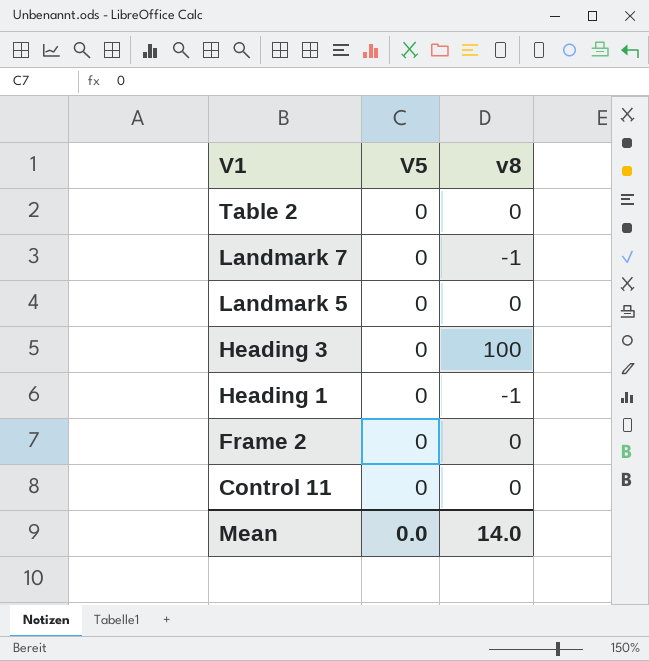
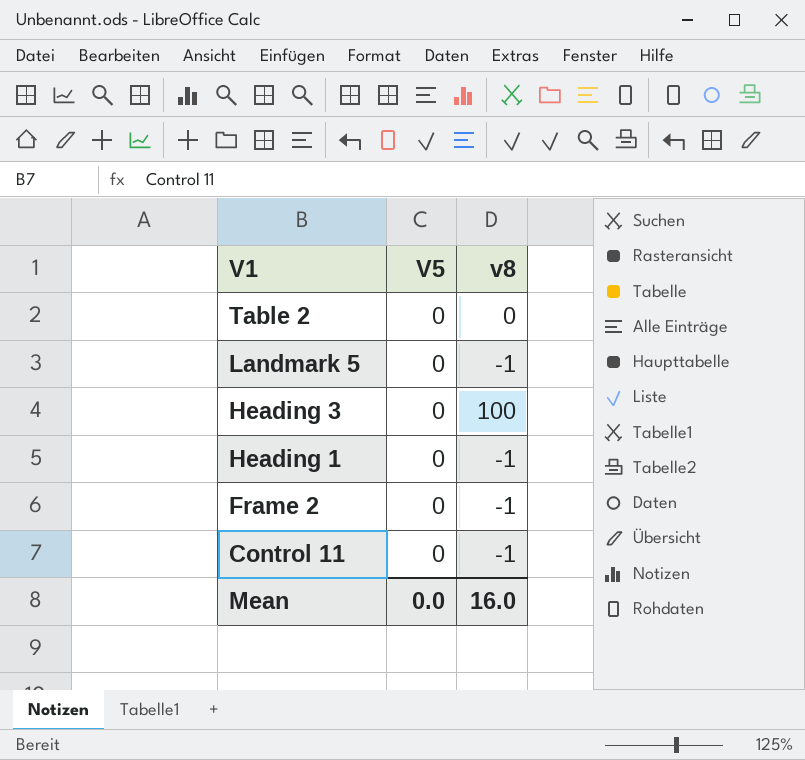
row Landmark 7: 0 | -1 -> none
Landmark 5 | v8: 0 -> -1
Frame 2 | v8: 0 -> -1
Control 11 | v8: 0 -> -1
Mean | v8: 14.0 -> 16.0

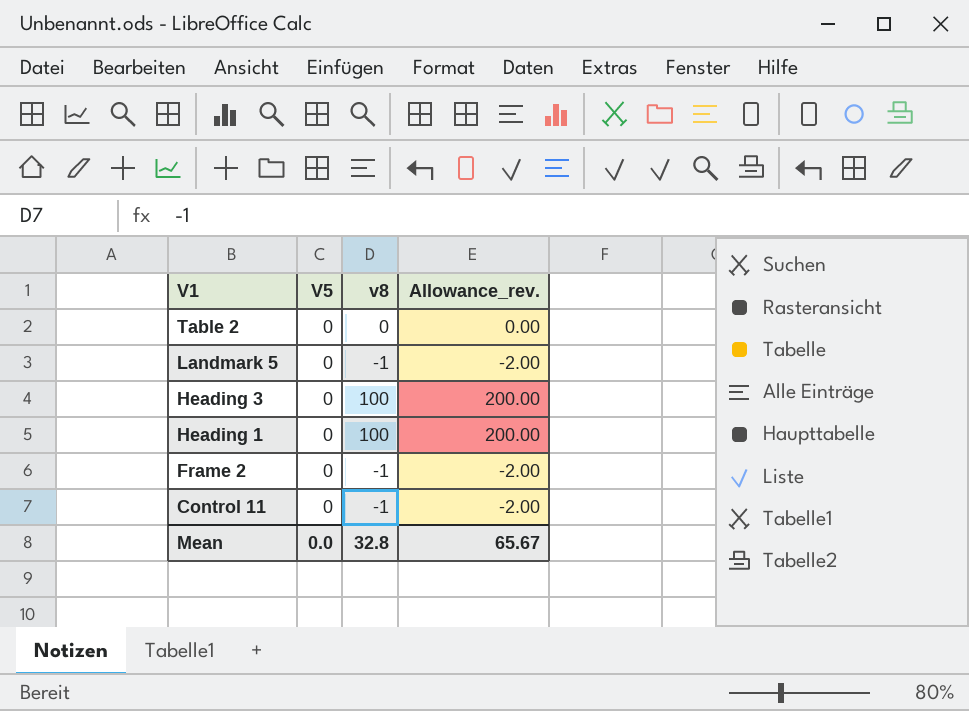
column Allowance_rev. | formula: none -> [v8] * 2
Heading 1 | v8: -1 -> 100
Mean | v8: 16.0 -> 32.8

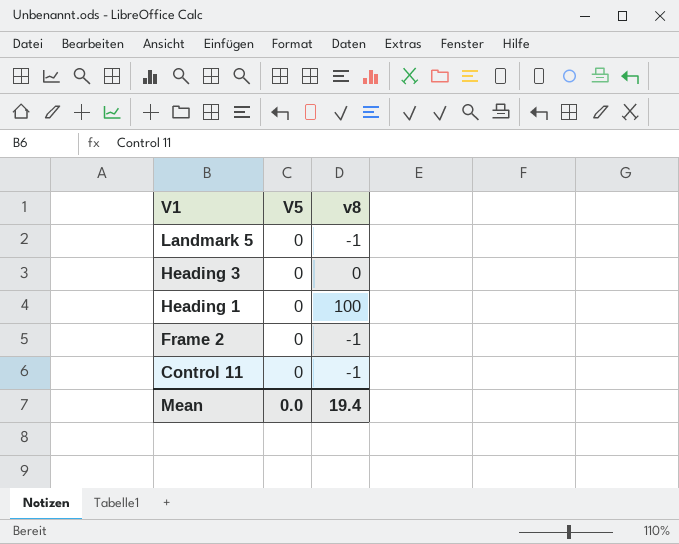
column Allowance_rev. | formula: [v8] * 2 -> none
row Table 2: 0 | 0 | 0.00 -> none
Heading 3 | v8: 100 -> 0
Mean | v8: 32.8 -> 19.4

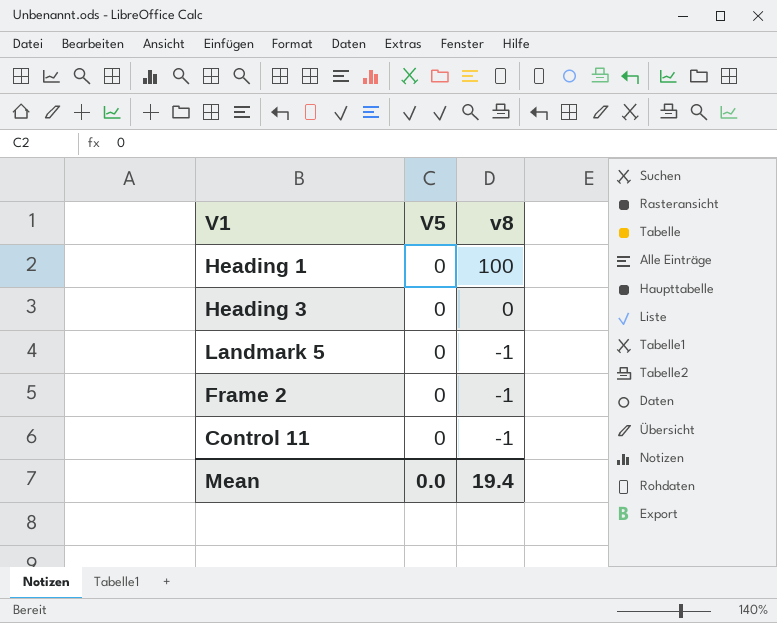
row order: V1 descending -> v8 descending

